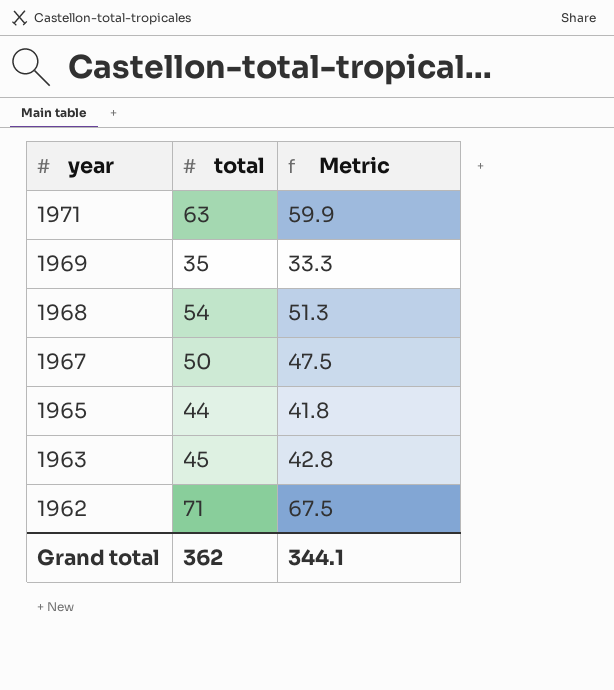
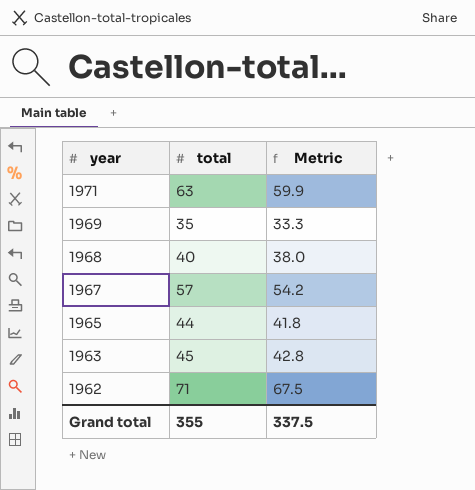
1968 | total: 54 -> 40
1968 | Metric: 51.3 -> 38.0
1967 | total: 50 -> 57
1967 | Metric: 47.5 -> 54.2
Grand total | total: 362 -> 355
Grand total | Metric: 344.1 -> 337.5

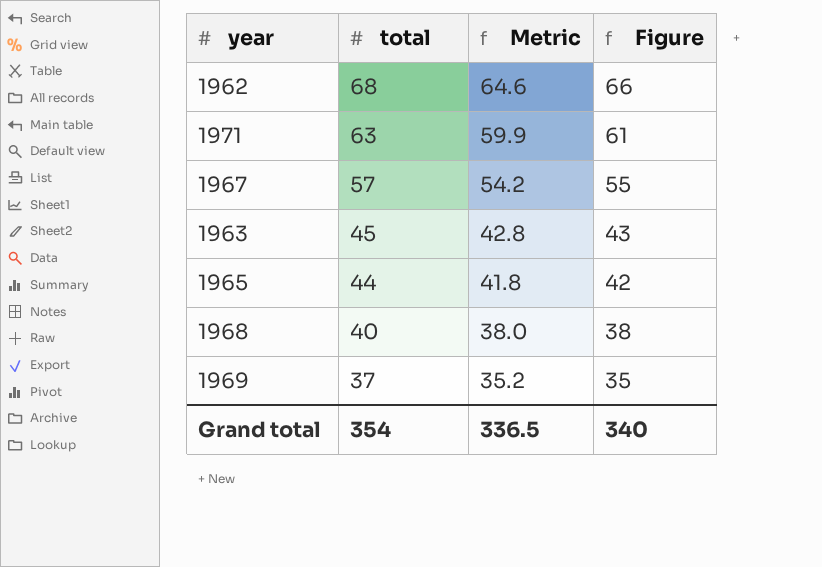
row order: year descending -> total descending
column Figure | formula: none -> [total] - 2
1962 | total: 71 -> 68
1962 | Metric: 67.5 -> 64.6
1969 | total: 35 -> 37
1969 | Metric: 33.3 -> 35.2
Grand total | total: 355 -> 354
Grand total | Metric: 337.5 -> 336.5

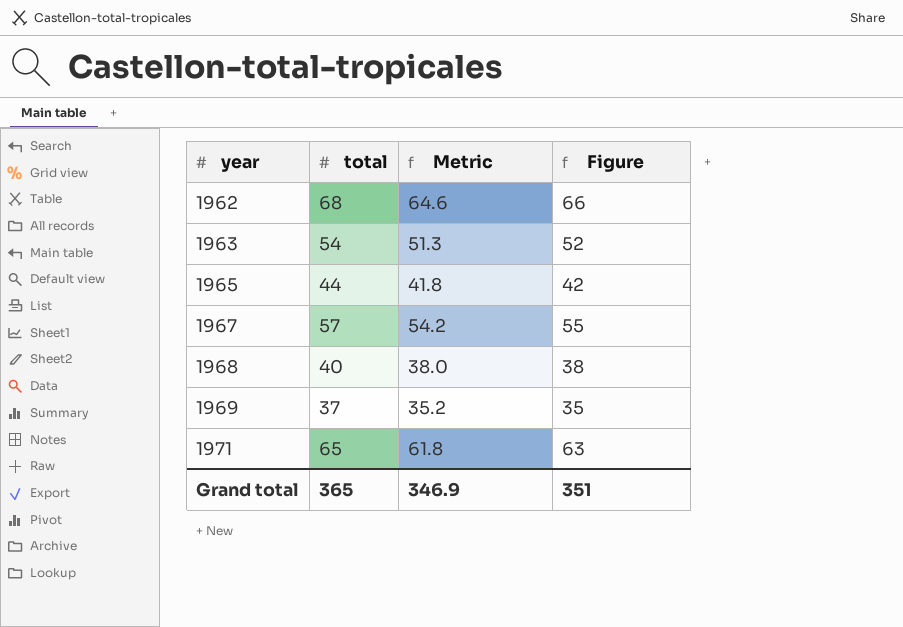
row order: total descending -> year ascending
1963 | total: 45 -> 54
1963 | Metric: 42.8 -> 51.3
1963 | Figure: 43 -> 52
1971 | total: 63 -> 65
1971 | Metric: 59.9 -> 61.8
1971 | Figure: 61 -> 63
Grand total | total: 354 -> 365
Grand total | Metric: 336.5 -> 346.9
Grand total | Figure: 340 -> 351

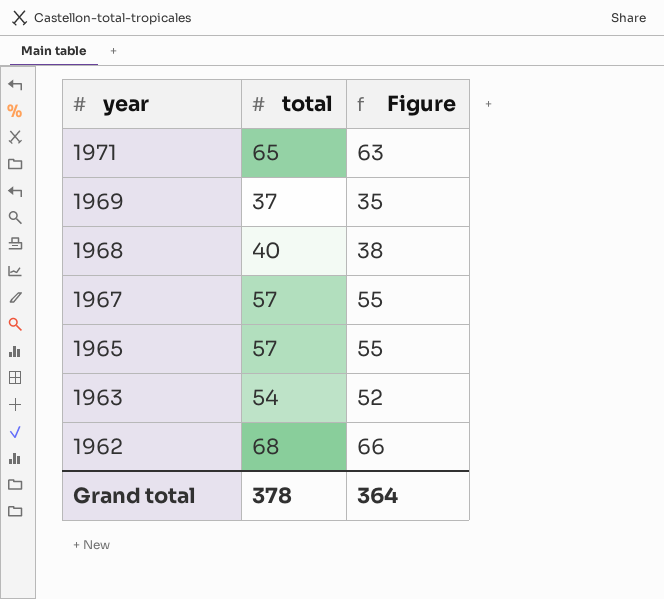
row order: year ascending -> year descending
column Metric | formula: [total] * 0.95 -> none
1965 | total: 44 -> 57
1965 | Figure: 42 -> 55
Grand total | total: 365 -> 378
Grand total | Figure: 351 -> 364

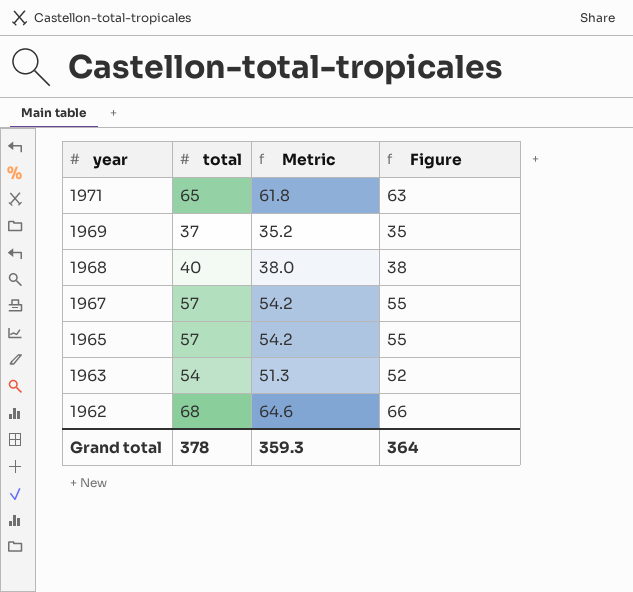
column Metric | formula: none -> [total] * 0.95

